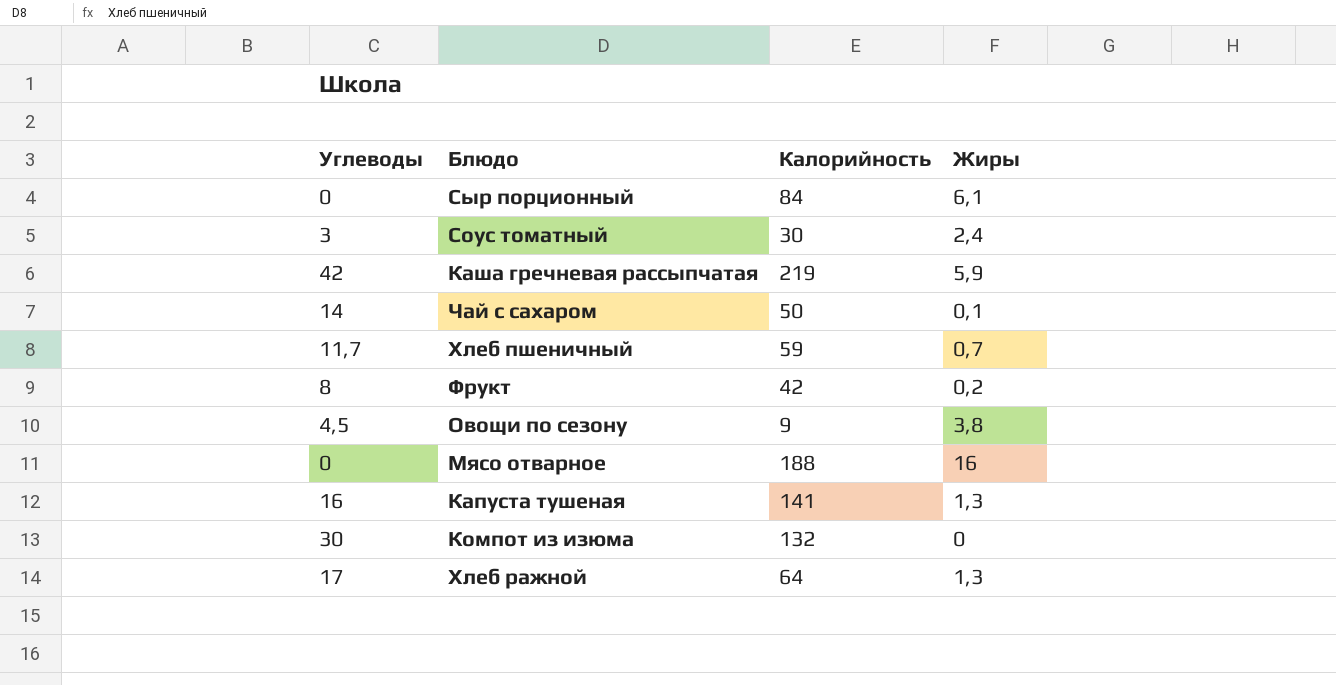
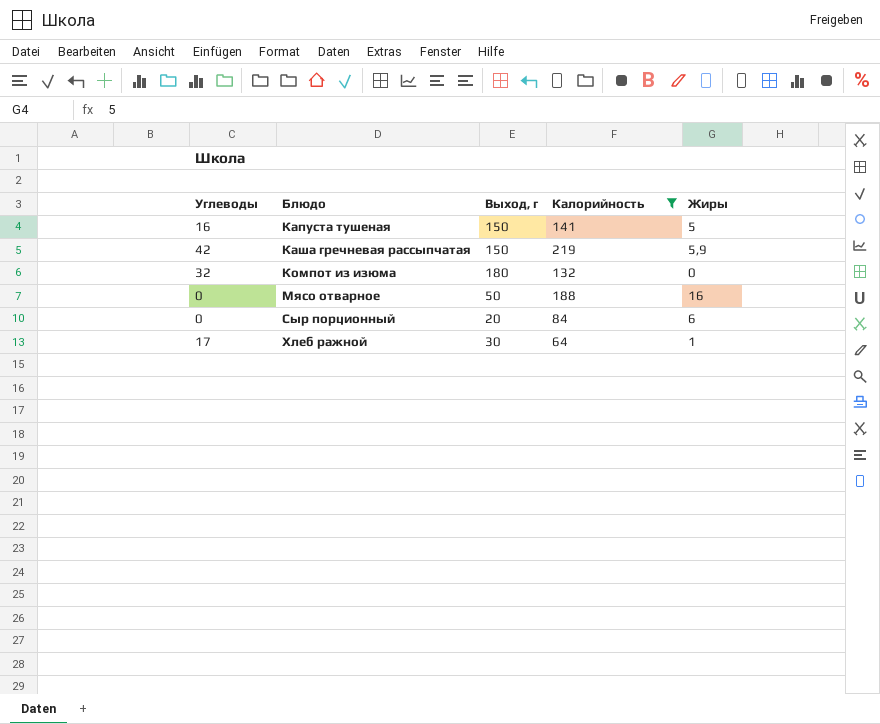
filter: none -> Калорийность >= 64
row order: none -> Блюдо ascending
column Выход, г | position: none -> 3
Капуста тушеная | Жиры: 1,3 -> 5
Компот из изюма | Углеводы: 30 -> 32
Сыр порционный | Жиры: 6,1 -> 6
Хлеб ражной | Жиры: 1,3 -> 1

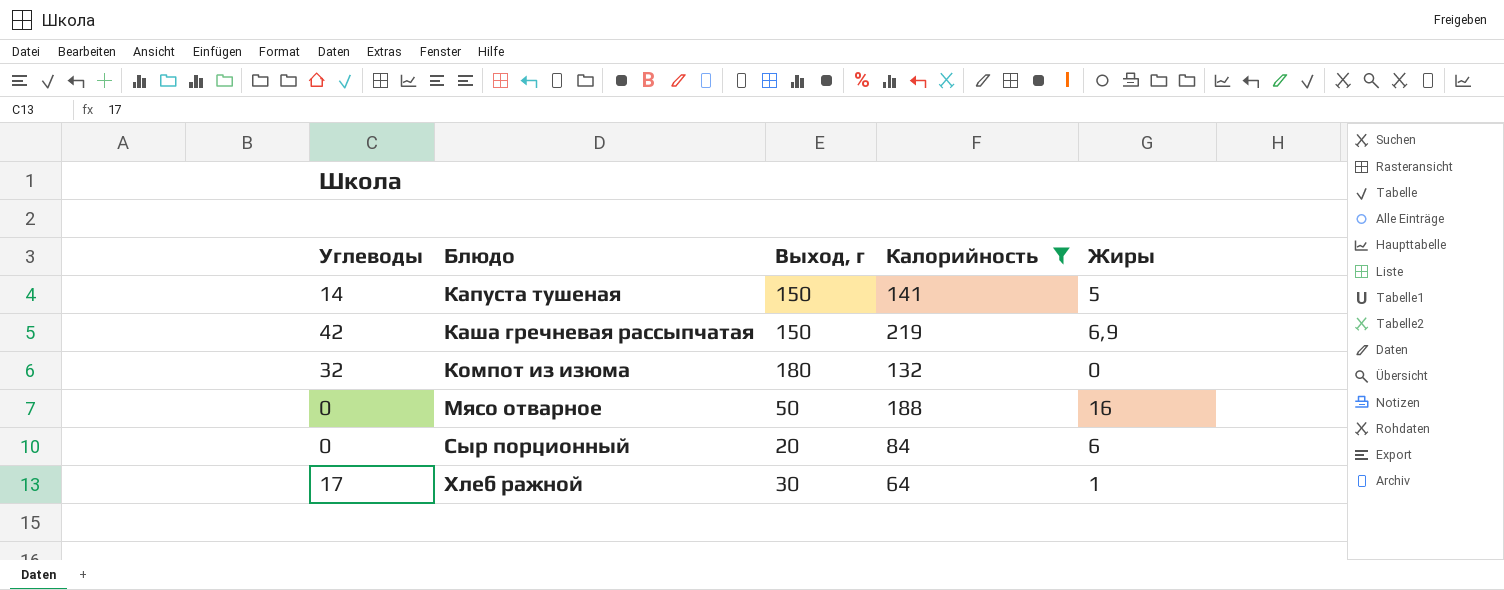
Капуста тушеная | Углеводы: 16 -> 14
Каша гречневая рассыпчатая | Жиры: 5,9 -> 6,9

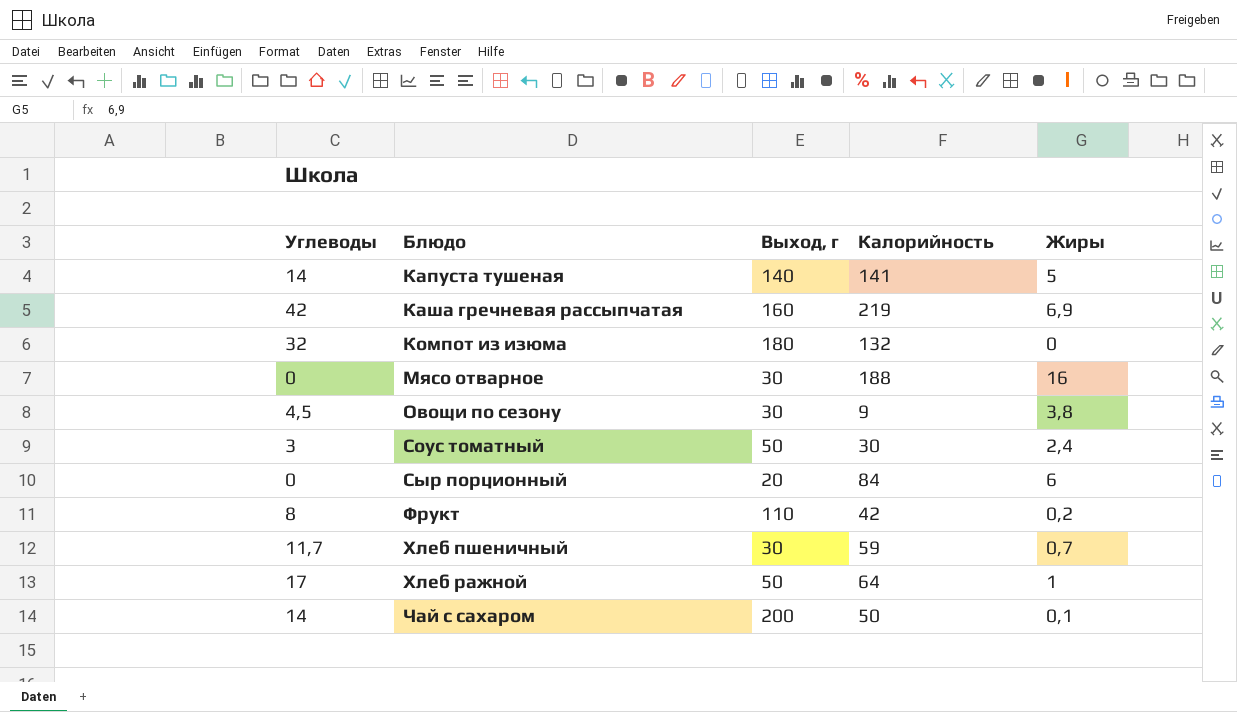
filter: Калорийность >= 64 -> none
Капуста тушеная | Выход, г: 150 -> 140
Каша гречневая рассыпчатая | Выход, г: 150 -> 160
Мясо отварное | Выход, г: 50 -> 30
Хлеб ражной | Выход, г: 30 -> 50

